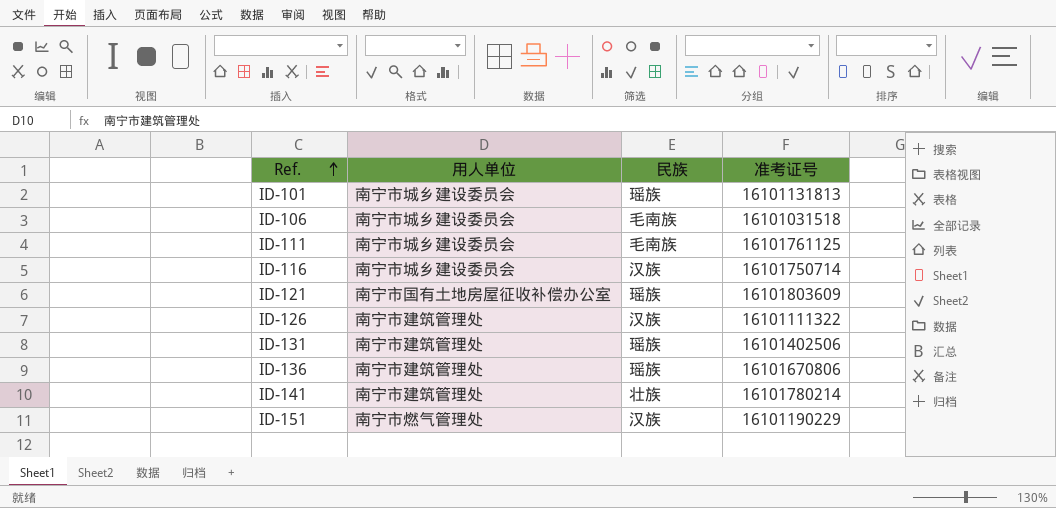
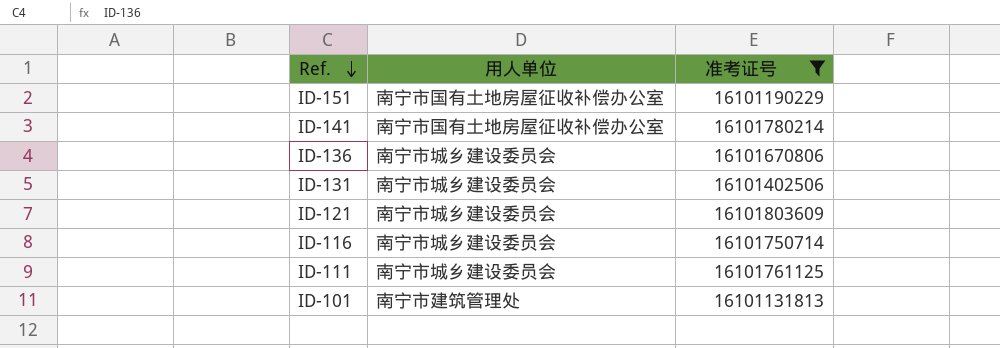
filter: none -> 准考证号 >= 16101131813
row order: Ref. ascending -> Ref. descending
column 民族 | position: 3 -> none
ID-151 | 用人单位: 南宁市燃气管理处 -> 南宁市国有土地房屋征收补偿办公室
ID-141 | 用人单位: 南宁市建筑管理处 -> 南宁市国有土地房屋征收补偿办公室
ID-136 | 用人单位: 南宁市建筑管理处 -> 南宁市城乡建设委员会
ID-131 | 用人单位: 南宁市建筑管理处 -> 南宁市城乡建设委员会
ID-121 | 用人单位: 南宁市国有土地房屋征收补偿办公室 -> 南宁市城乡建设委员会
ID-101 | 用人单位: 南宁市城乡建设委员会 -> 南宁市建筑管理处

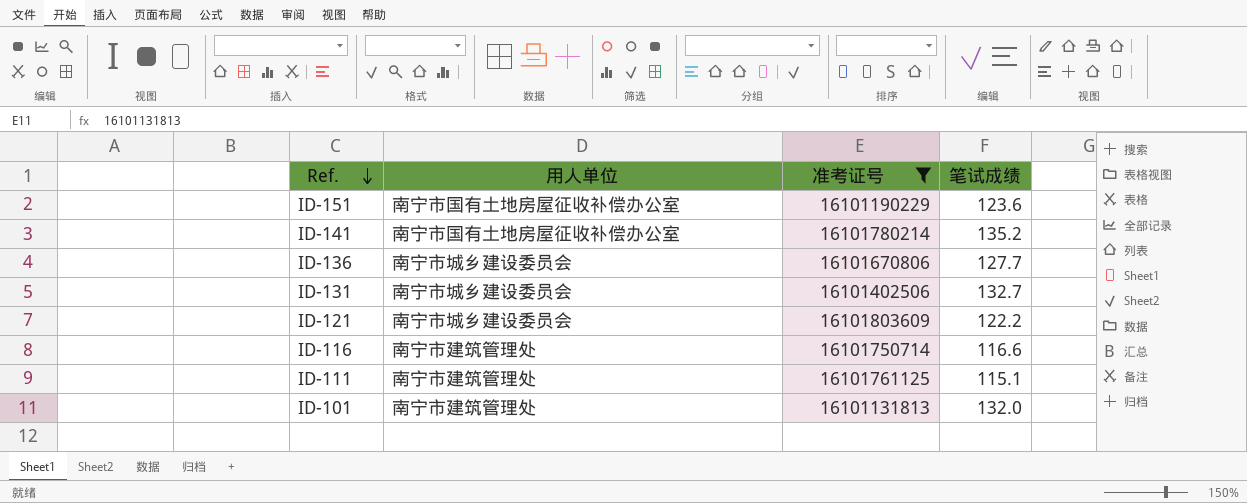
column 笔试成绩 | position: none -> 4
ID-116 | 用人单位: 南宁市城乡建设委员会 -> 南宁市建筑管理处
ID-111 | 用人单位: 南宁市城乡建设委员会 -> 南宁市建筑管理处

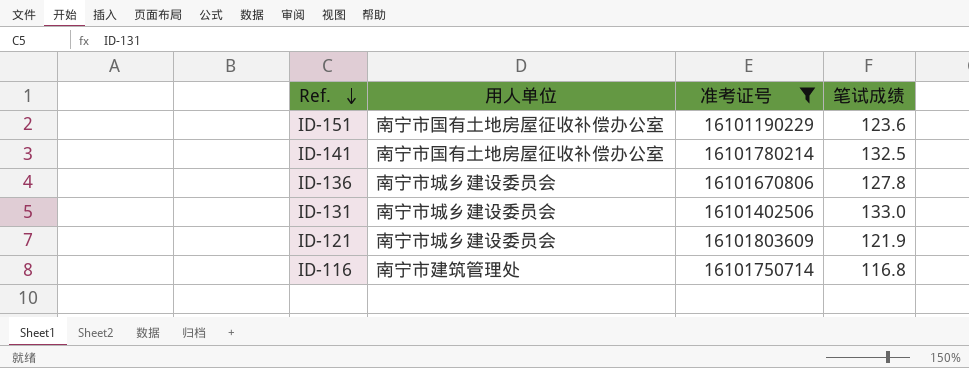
row ID-111: 南宁市建筑管理处 | 16101761125 | 115.1 -> none
row ID-101: 南宁市建筑管理处 | 16101131813 | 132.0 -> none
ID-141 | 笔试成绩: 135.2 -> 132.5
ID-136 | 笔试成绩: 127.7 -> 127.8
ID-131 | 笔试成绩: 132.7 -> 133.0
ID-121 | 笔试成绩: 122.2 -> 121.9
ID-116 | 笔试成绩: 116.6 -> 116.8

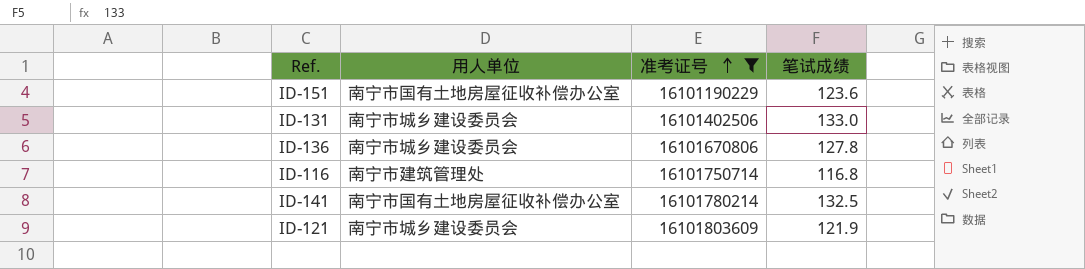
row order: Ref. descending -> 准考证号 ascending

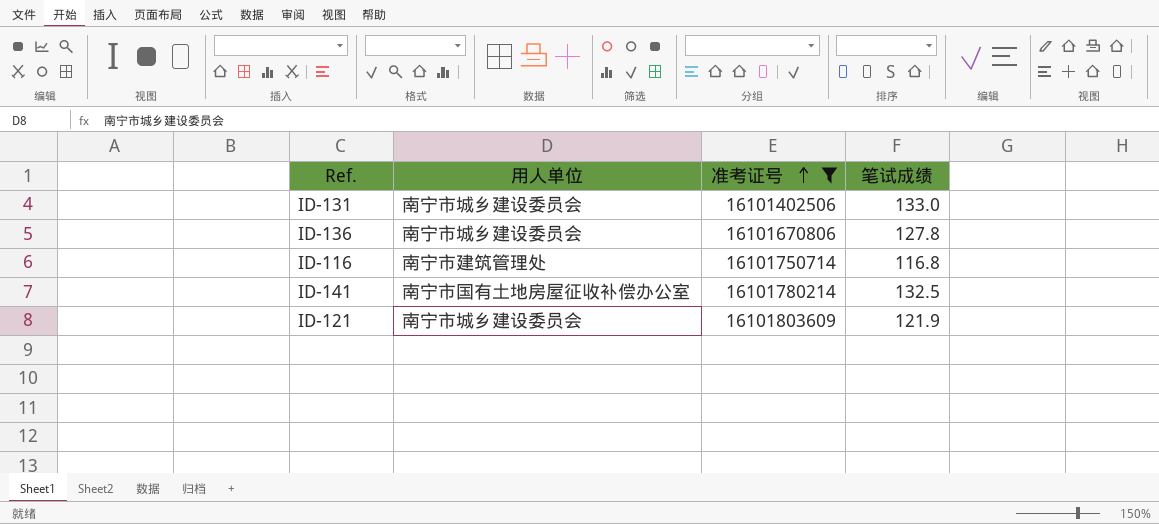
row ID-151: 南宁市国有土地房屋征收补偿办公室 | 16101190229 | 123.6 -> none

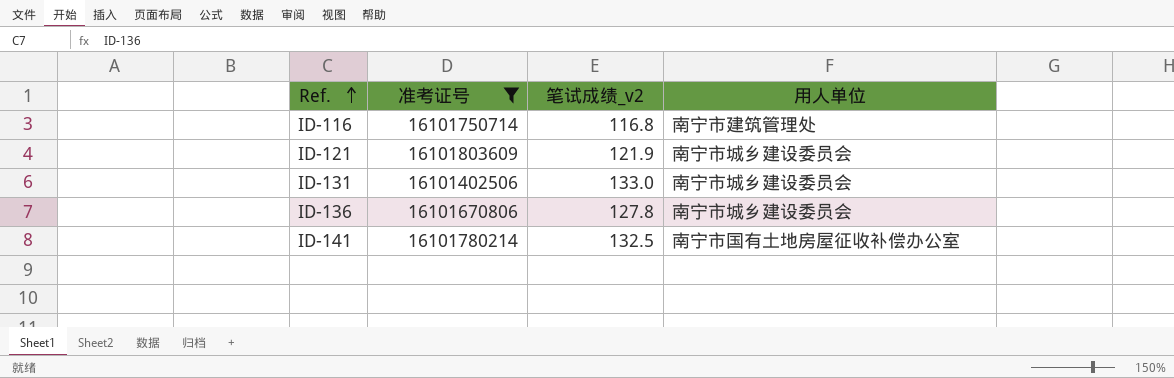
row order: 准考证号 ascending -> Ref. ascending
column name: 笔试成绩 -> 笔试成绩_v2
column 用人单位 | position: 2 -> 4

